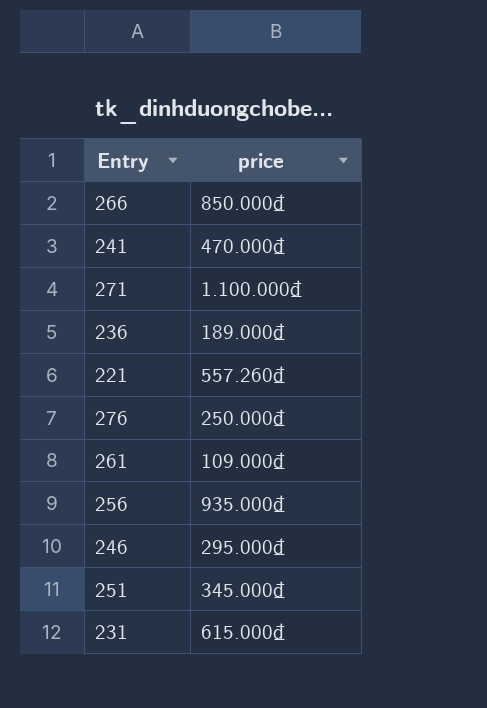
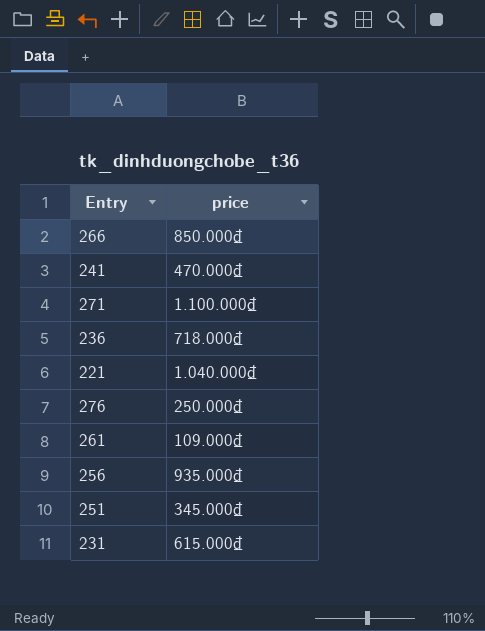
row 246: 295.000₫ -> none
236 | price: 189.000₫ -> 718.000₫
221 | price: 557.260₫ -> 1.040.000₫

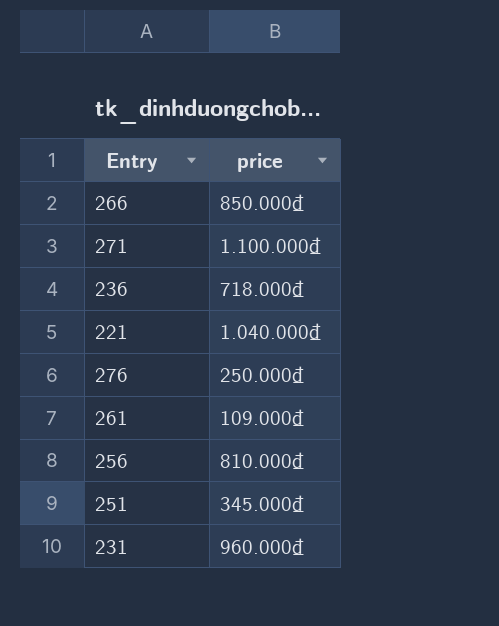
row 241: 470.000₫ -> none
256 | price: 935.000₫ -> 810.000₫
231 | price: 615.000₫ -> 960.000₫

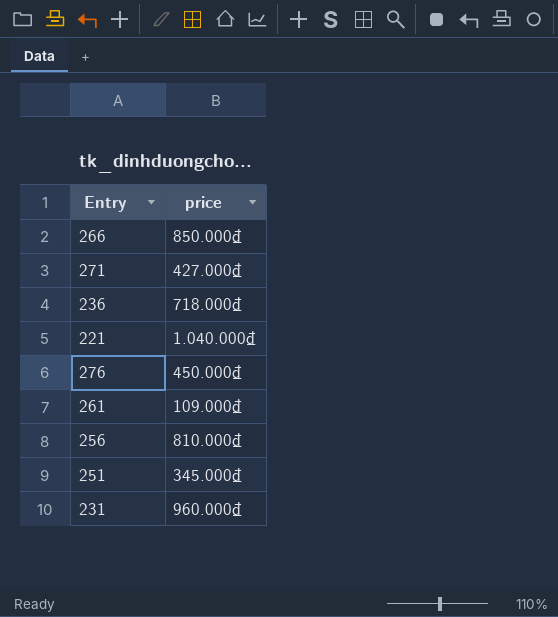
271 | price: 1.100.000₫ -> 427.000₫
276 | price: 250.000₫ -> 450.000₫

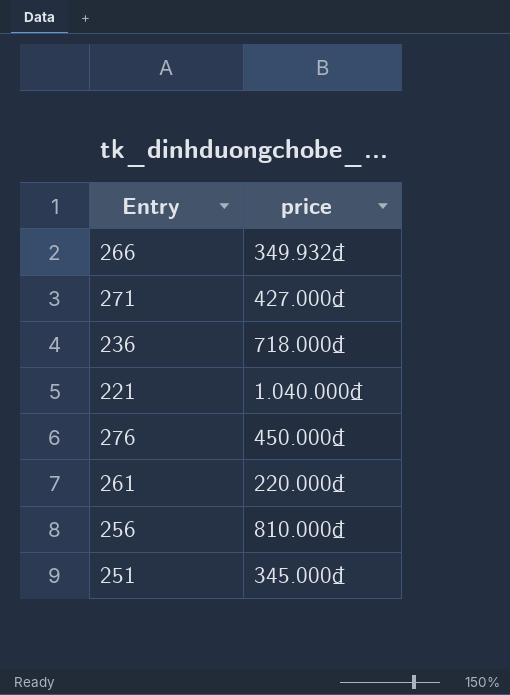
row 231: 960.000₫ -> none
266 | price: 850.000₫ -> 349.932₫
261 | price: 109.000₫ -> 220.000₫

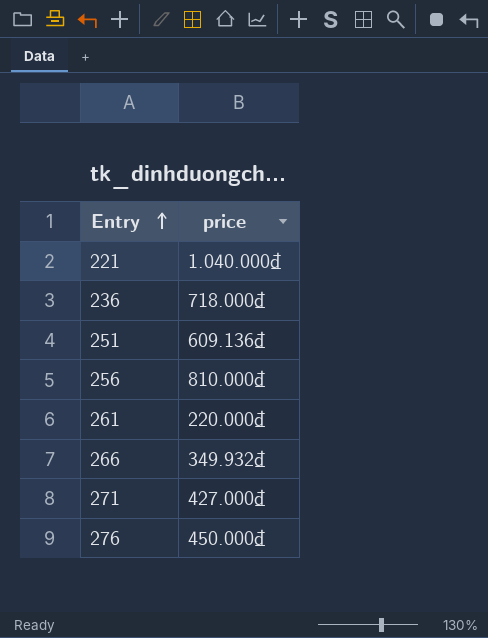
row order: none -> Entry ascending
251 | price: 345.000₫ -> 609.136₫

